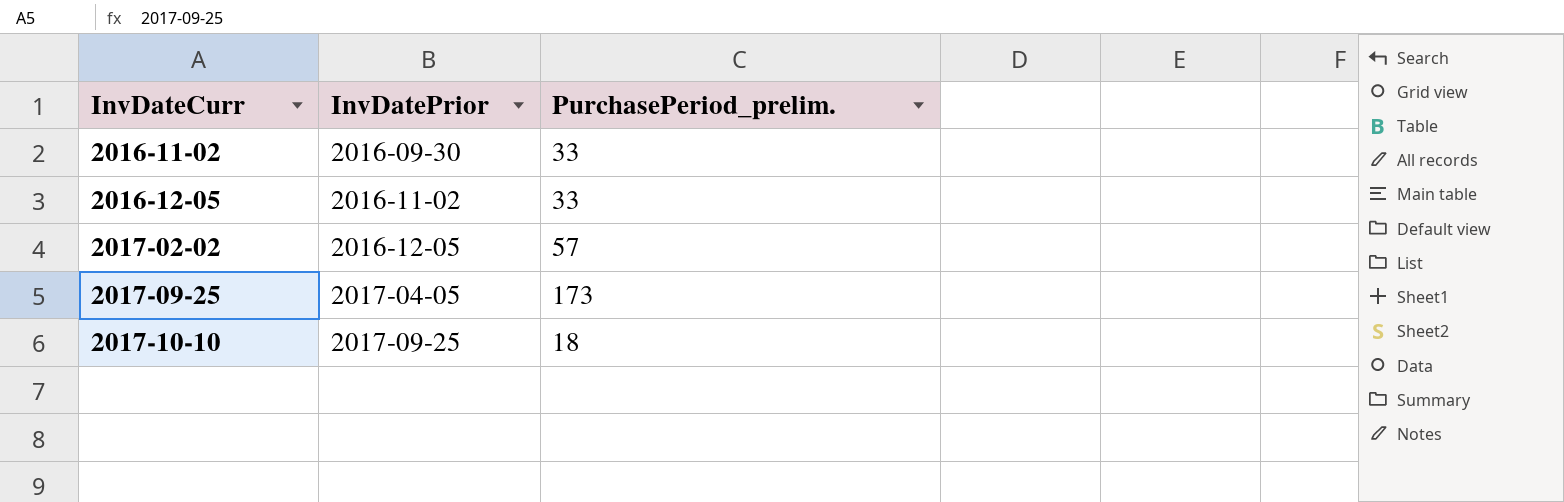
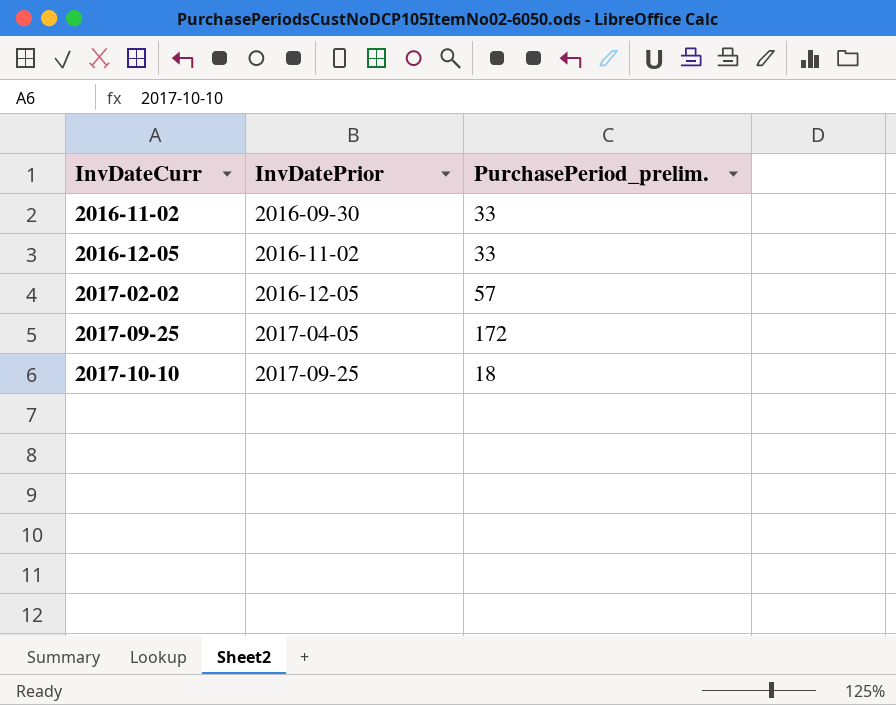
2017-09-25 | PurchasePeriod_prelim.: 173 -> 172

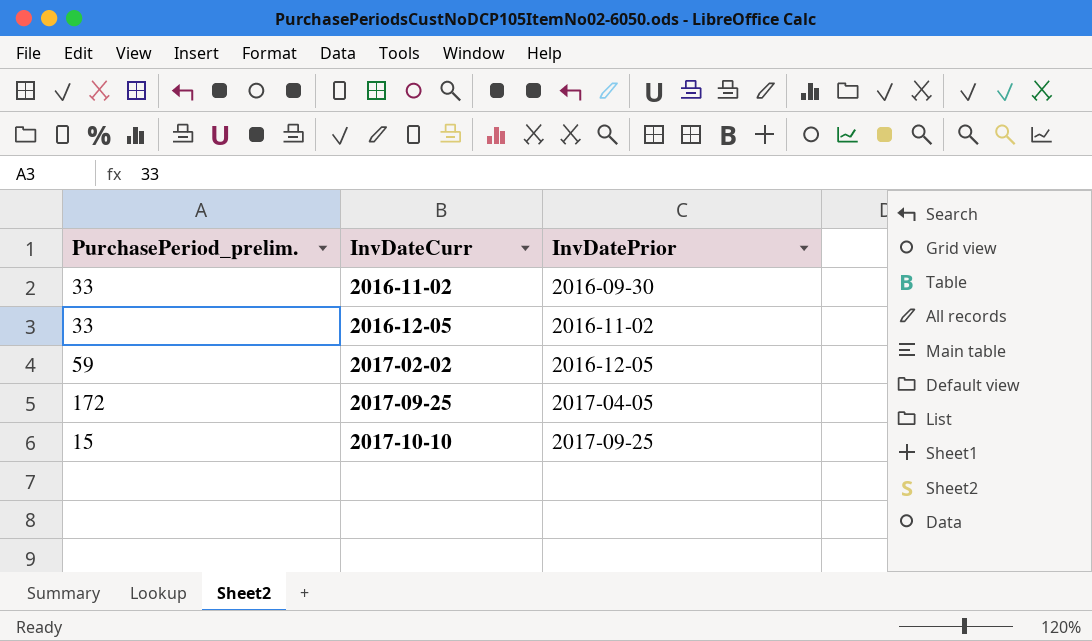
column PurchasePeriod_prelim. | position: 3 -> 1
2017-02-02 | PurchasePeriod_prelim.: 57 -> 59
2017-10-10 | PurchasePeriod_prelim.: 18 -> 15

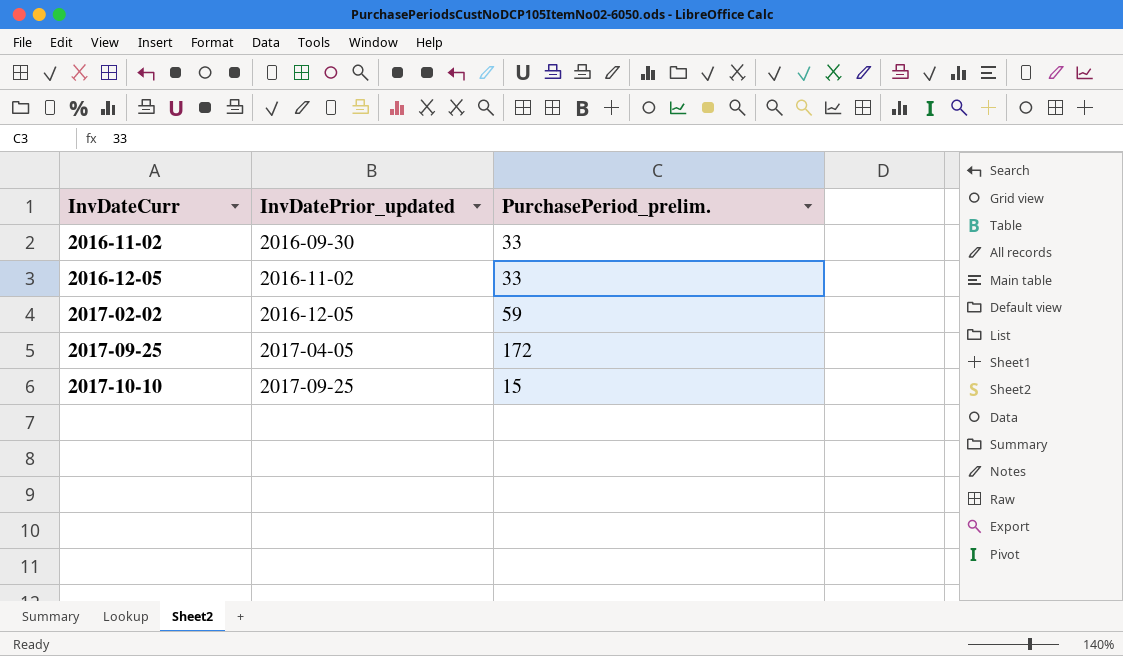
column name: InvDatePrior -> InvDatePrior_updated
column PurchasePeriod_prelim. | position: 1 -> 3

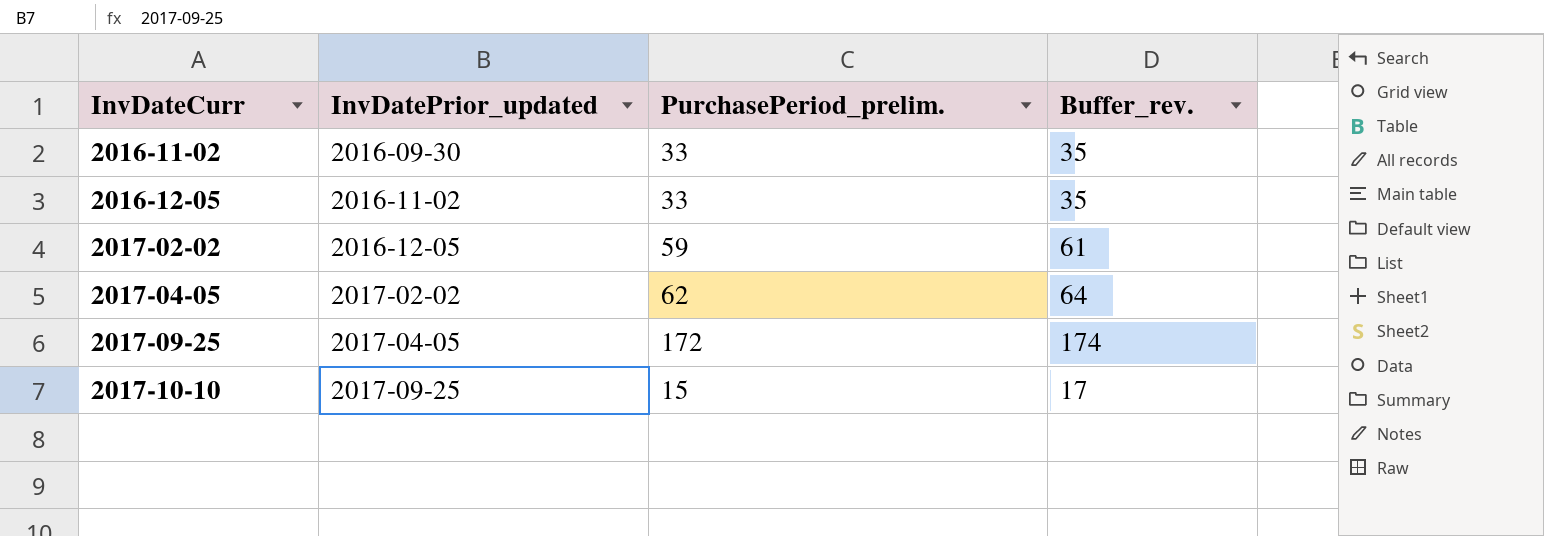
column Buffer_rev. | formula: none -> [PurchasePeriod_prelim.] + 2
row 2017-04-05: none -> 2017-02-02 | 62 | 64

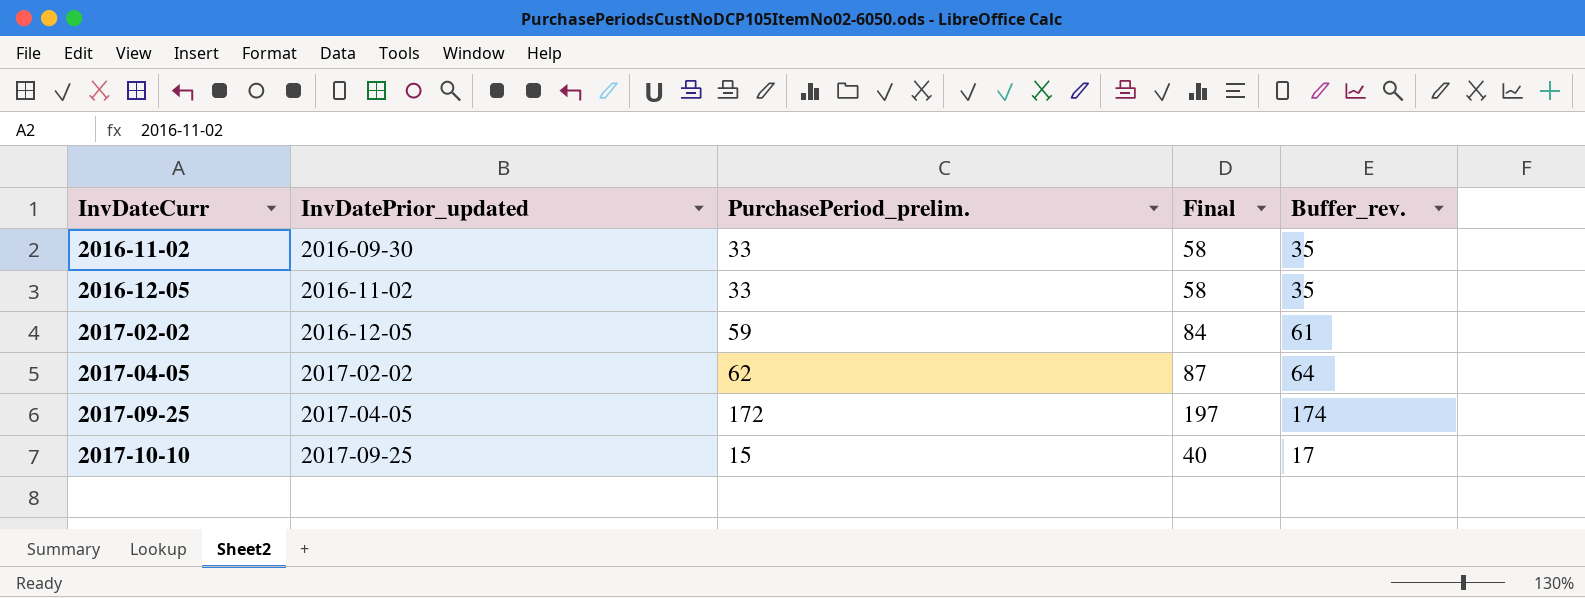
column Final | formula: none -> [PurchasePeriod_prelim.] + 25

